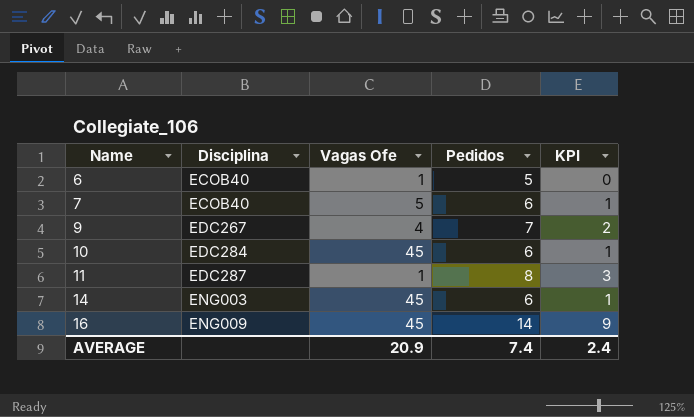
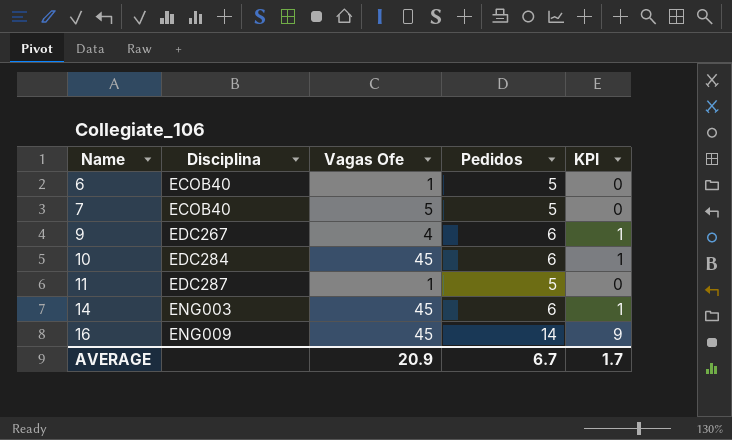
7 | Pedidos: 6 -> 5
7 | KPI: 1 -> 0
9 | Pedidos: 7 -> 6
9 | KPI: 2 -> 1
11 | Pedidos: 8 -> 5
11 | KPI: 3 -> 0
AVERAGE | Pedidos: 7.4 -> 6.7
AVERAGE | KPI: 2.4 -> 1.7

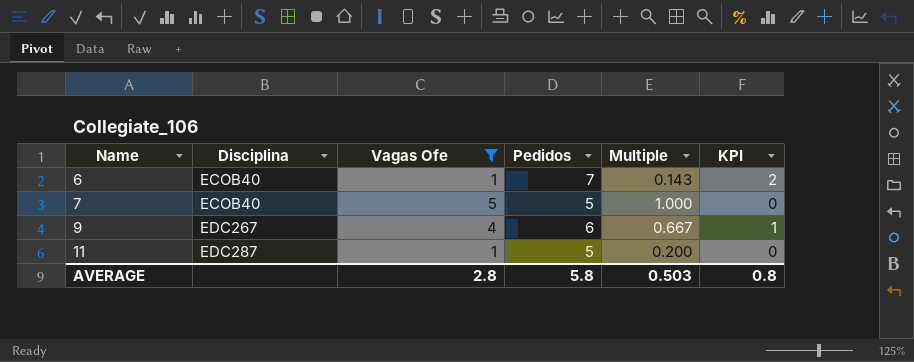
filter: none -> Vagas Ofe != 45
column Multiple | formula: none -> [Vagas Ofe] / [Pedidos]
6 | Pedidos: 5 -> 7
6 | KPI: 0 -> 2
AVERAGE | Vagas Ofe: 20.9 -> 2.8
AVERAGE | Pedidos: 6.7 -> 5.8
AVERAGE | KPI: 1.7 -> 0.8

